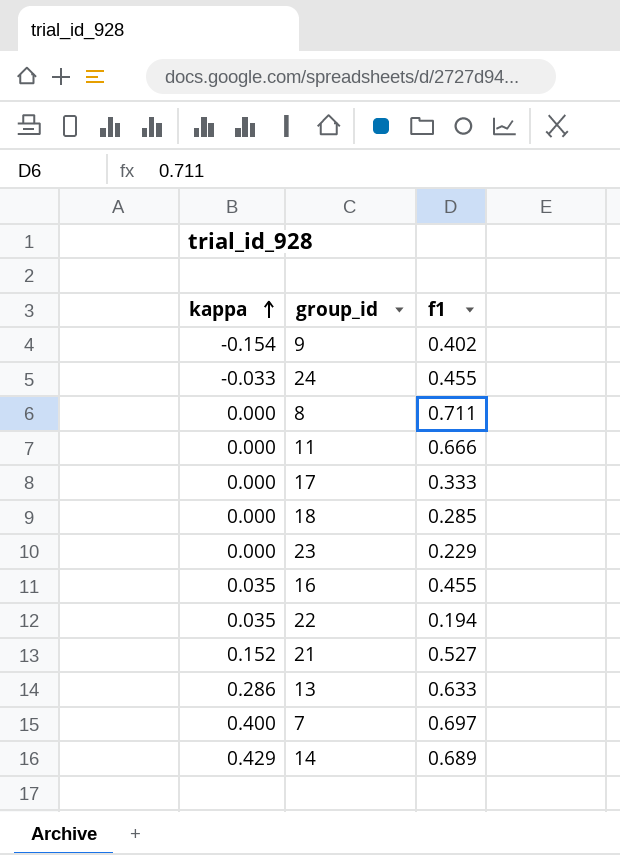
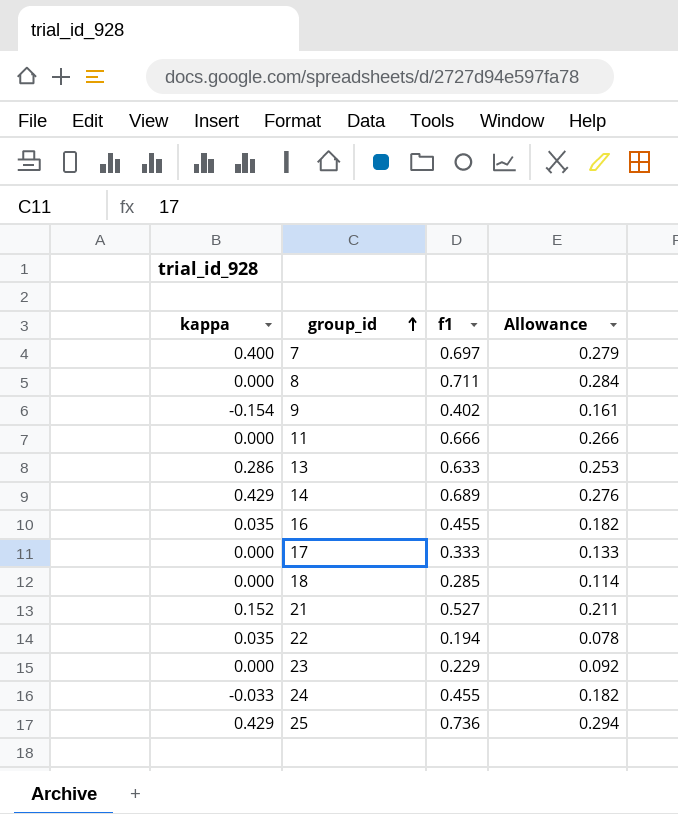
row order: kappa ascending -> group_id ascending
column Allowance | formula: none -> [f1] * 0.4
row 25: none -> 0.429 | 0.736 | 0.294

